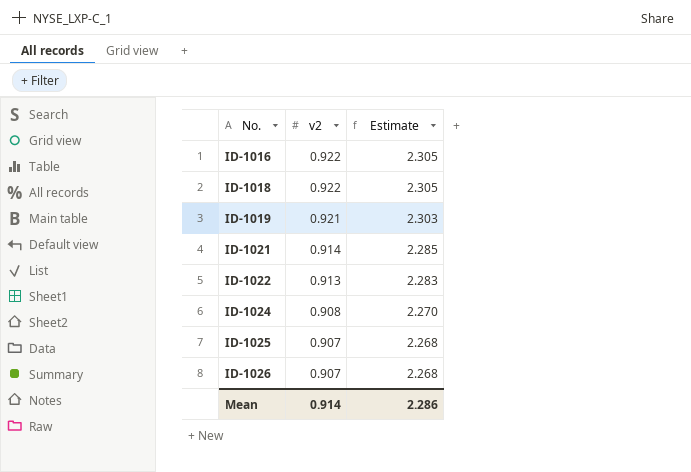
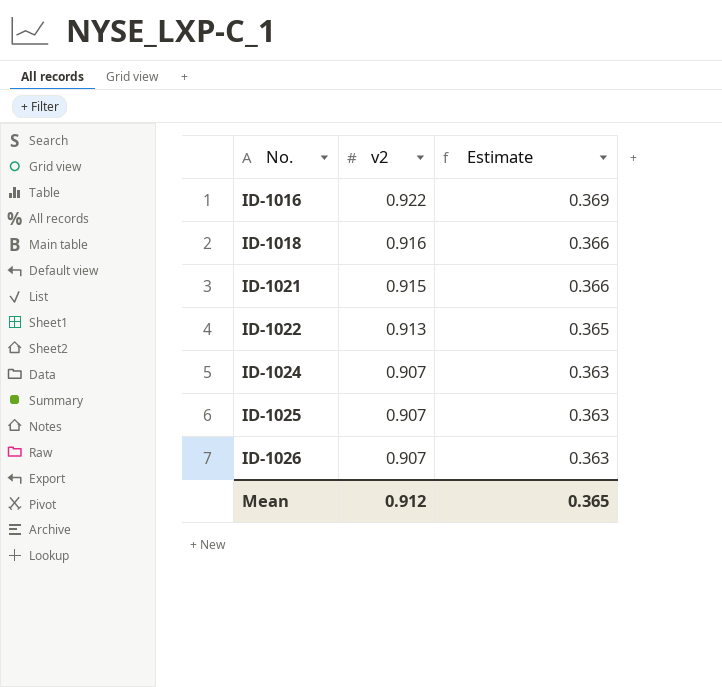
column Estimate | formula: [v2] * 2.5 -> [v2] * 0.4
row ID-1019: 0.921 | 2.303 -> none
ID-1018 | v2: 0.922 -> 0.916
ID-1021 | v2: 0.914 -> 0.915
ID-1024 | v2: 0.908 -> 0.907
Mean | v2: 0.914 -> 0.912
Mean | Estimate: 2.286 -> 0.365

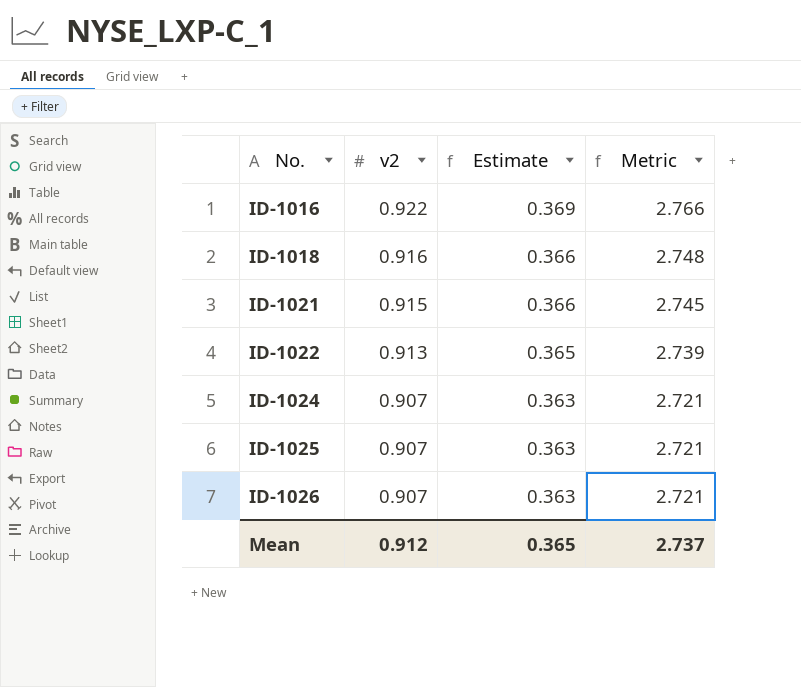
column Metric | formula: none -> [v2] * 3

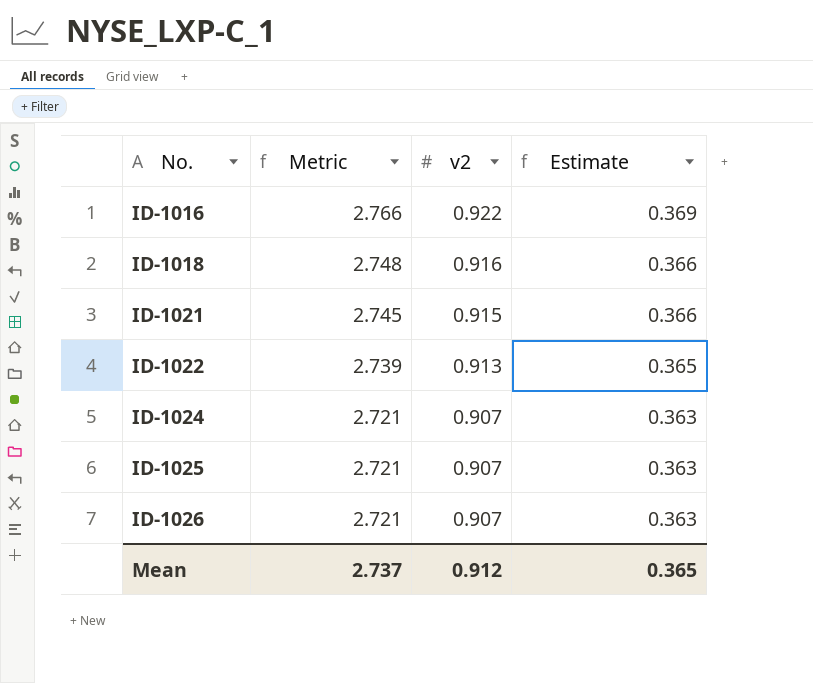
column Metric | position: 4 -> 2

